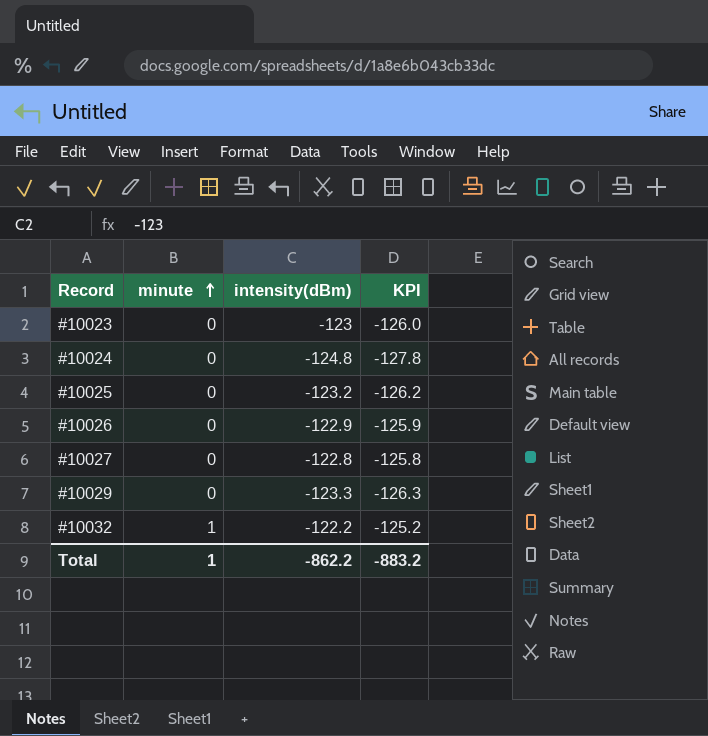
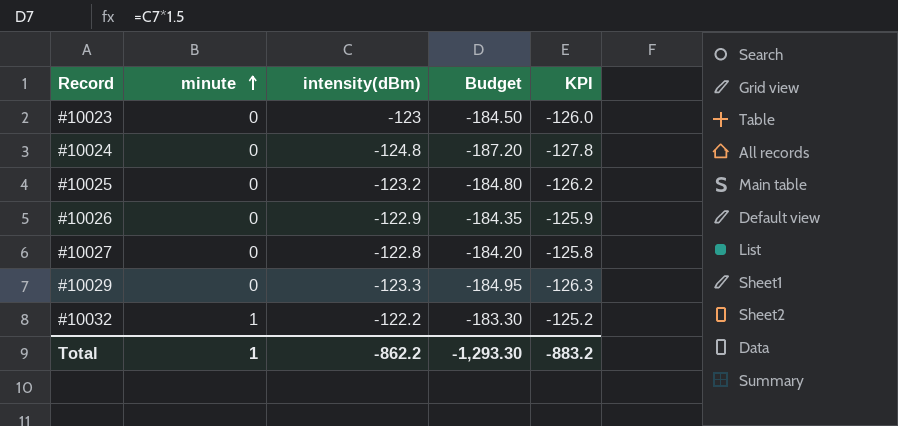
column Budget | formula: none -> [intensity(dBm)] * 1.5

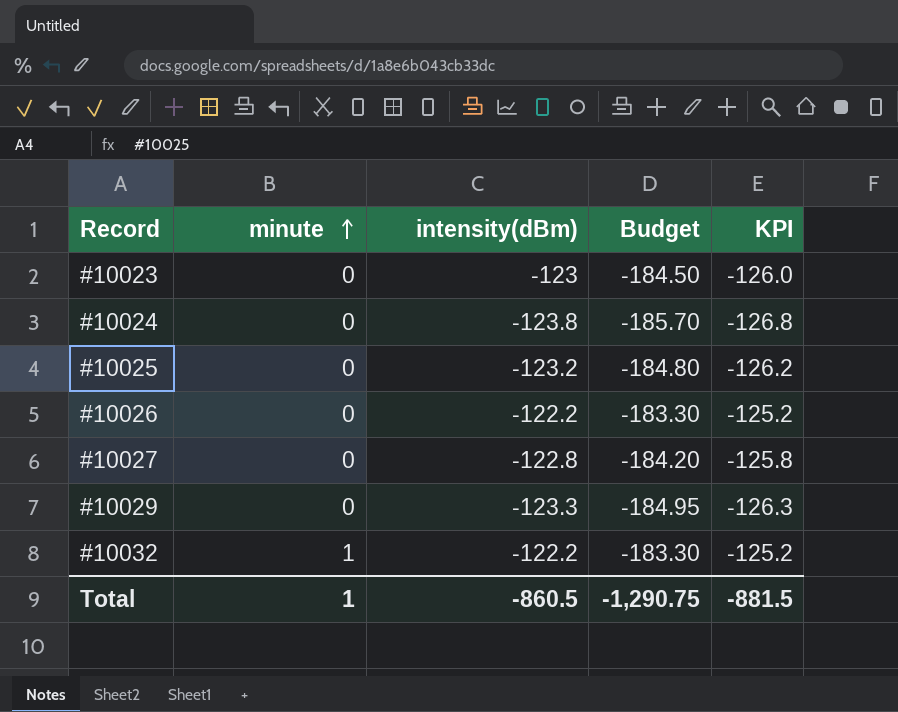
#10024 | intensity(dBm): -124.8 -> -123.8
#10024 | Budget: -187.20 -> -185.70
#10024 | KPI: -127.8 -> -126.8
#10026 | intensity(dBm): -122.9 -> -122.2
#10026 | Budget: -184.35 -> -183.30
#10026 | KPI: -125.9 -> -125.2
Total | intensity(dBm): -862.2 -> -860.5
Total | Budget: -1,293.30 -> -1,290.75
Total | KPI: -883.2 -> -881.5

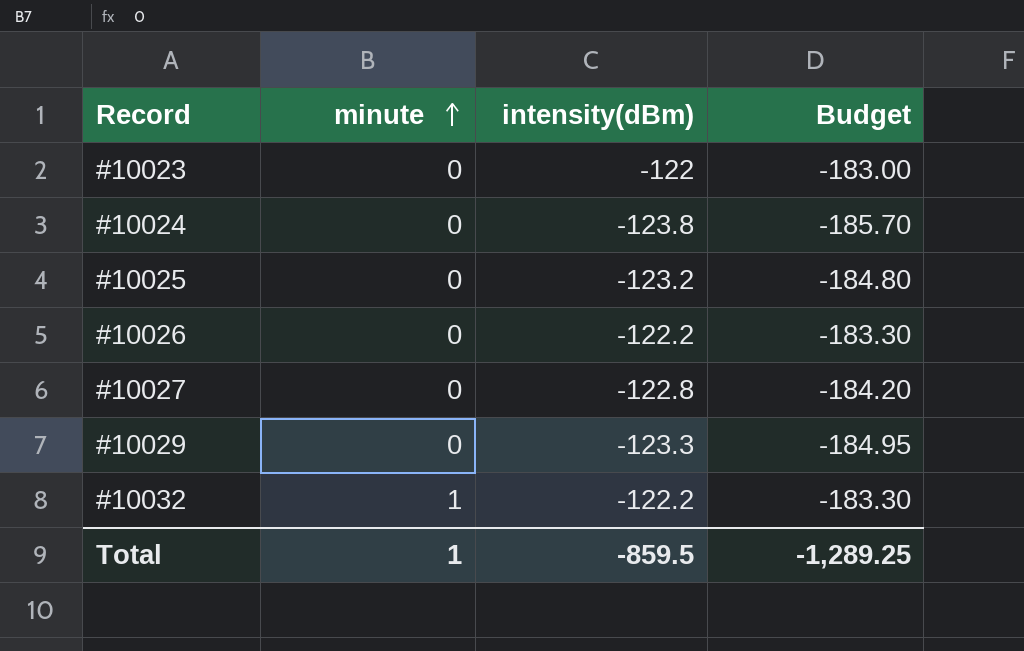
column KPI | formula: [intensity(dBm)] - 3 -> none
#10023 | intensity(dBm): -123 -> -122
#10023 | Budget: -184.50 -> -183.00
Total | intensity(dBm): -860.5 -> -859.5
Total | Budget: -1,290.75 -> -1,289.25

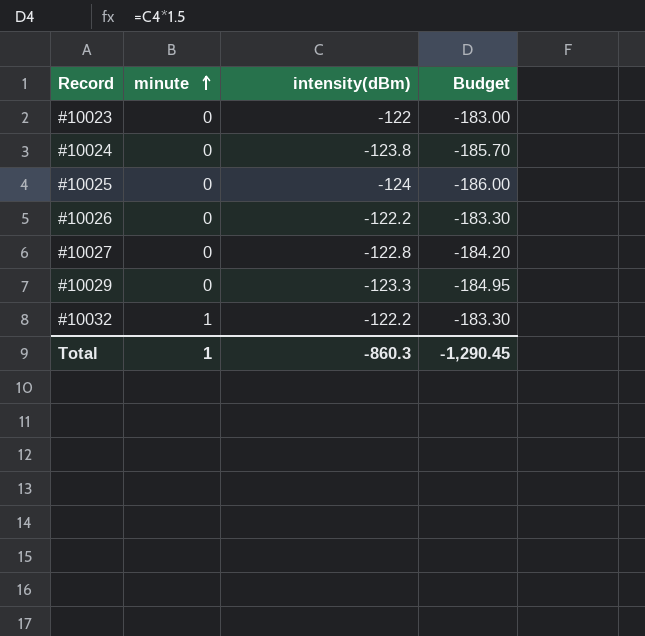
#10025 | intensity(dBm): -123.2 -> -124
#10025 | Budget: -184.80 -> -186.00
Total | intensity(dBm): -859.5 -> -860.3
Total | Budget: -1,289.25 -> -1,290.45

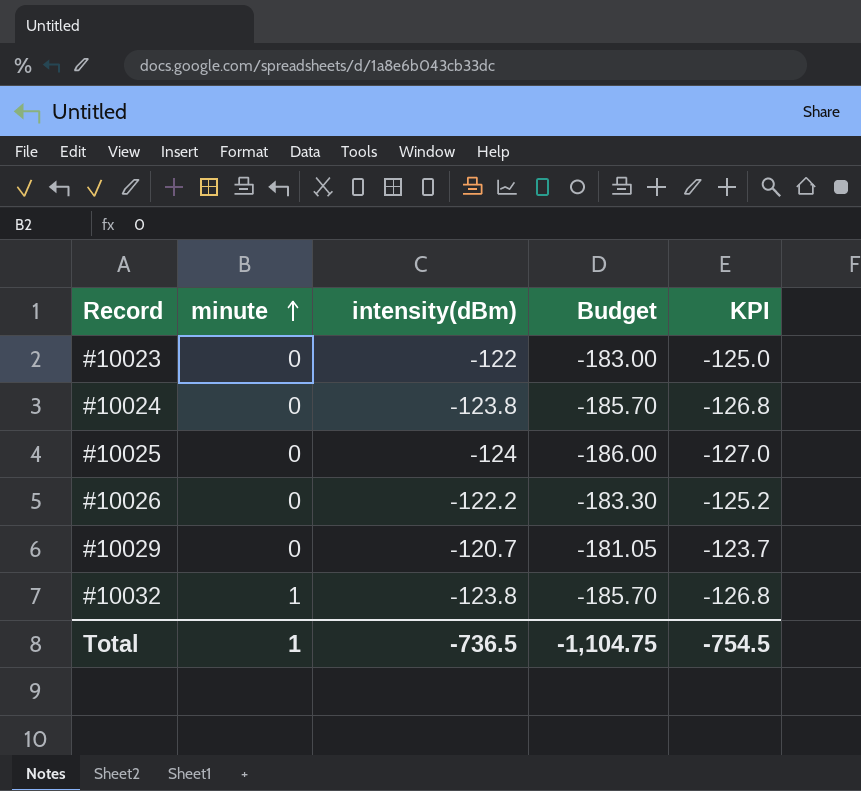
column KPI | formula: none -> [intensity(dBm)] - 3
row #10027: 0 | -122.8 | -184.20 -> none
#10029 | intensity(dBm): -123.3 -> -120.7
#10029 | Budget: -184.95 -> -181.05
#10032 | intensity(dBm): -122.2 -> -123.8
#10032 | Budget: -183.30 -> -185.70
Total | intensity(dBm): -860.3 -> -736.5
Total | Budget: -1,290.45 -> -1,104.75

